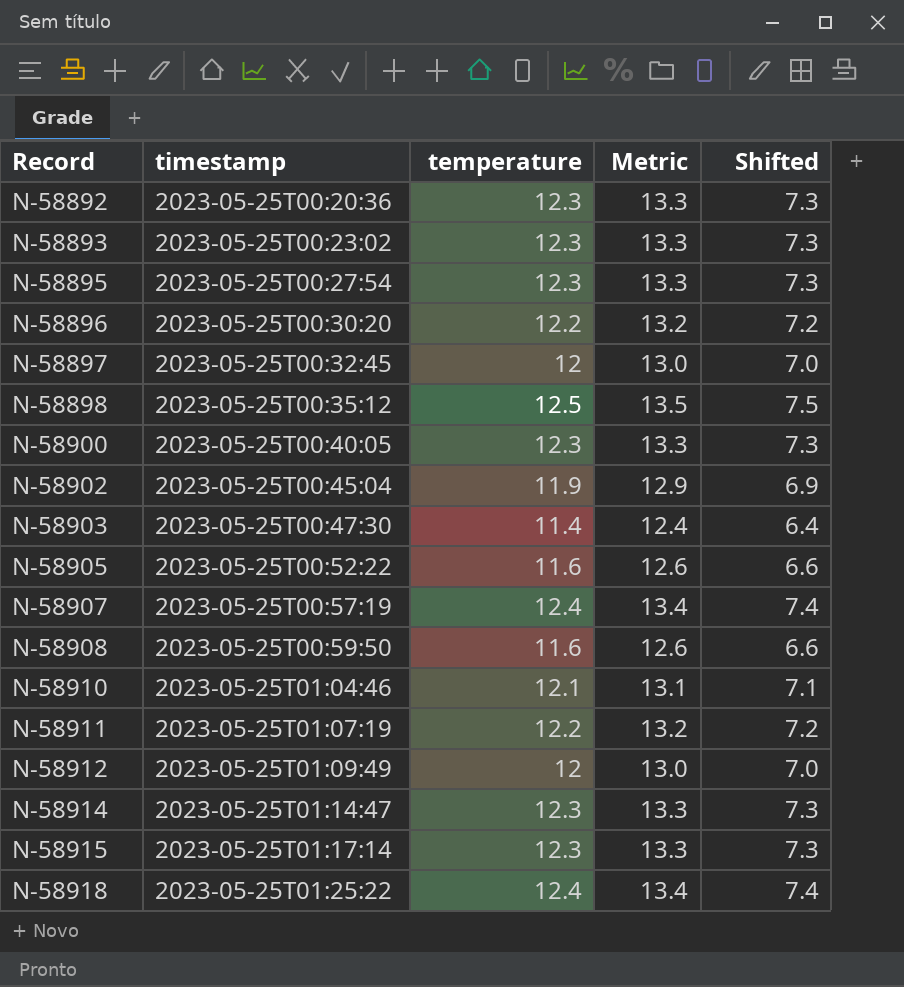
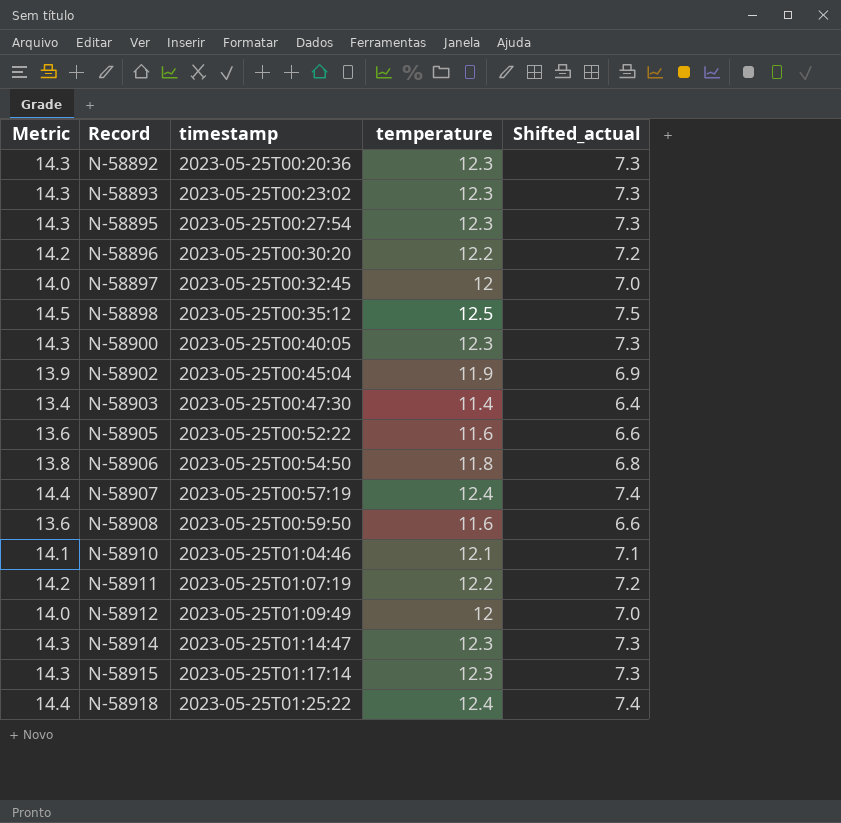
column Metric | formula: [temperature] + 1 -> [temperature] + 2
column Metric | position: 4 -> 1
column name: Shifted -> Shifted_actual
row N-58906: none -> 13.8 | 2023-05-25T00:54:50 | 11.8 | 6.8

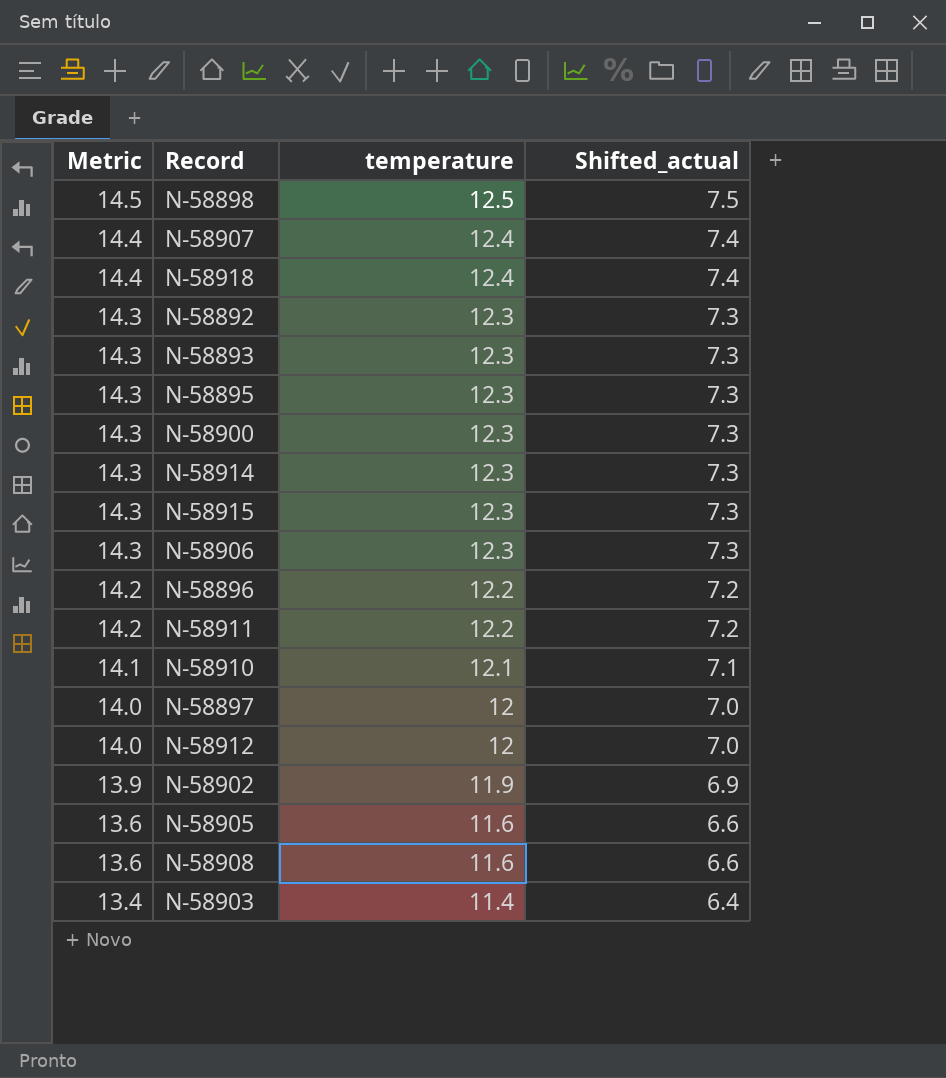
row order: Record ascending -> Metric descending
column timestamp | position: 3 -> none
N-58906 | Metric: 13.8 -> 14.3
N-58906 | temperature: 11.8 -> 12.3
N-58906 | Shifted_actual: 6.8 -> 7.3

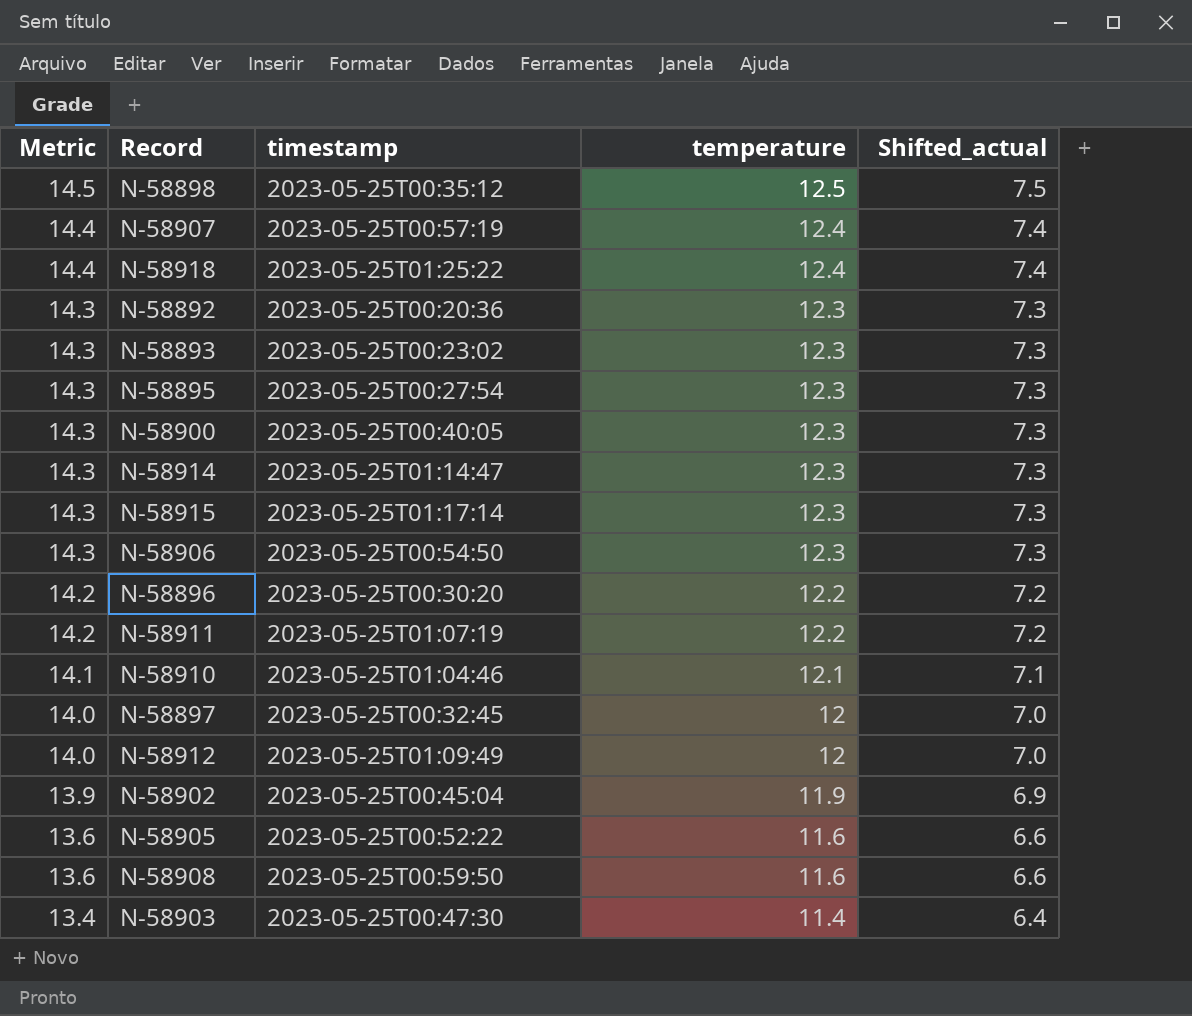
column timestamp | position: none -> 3

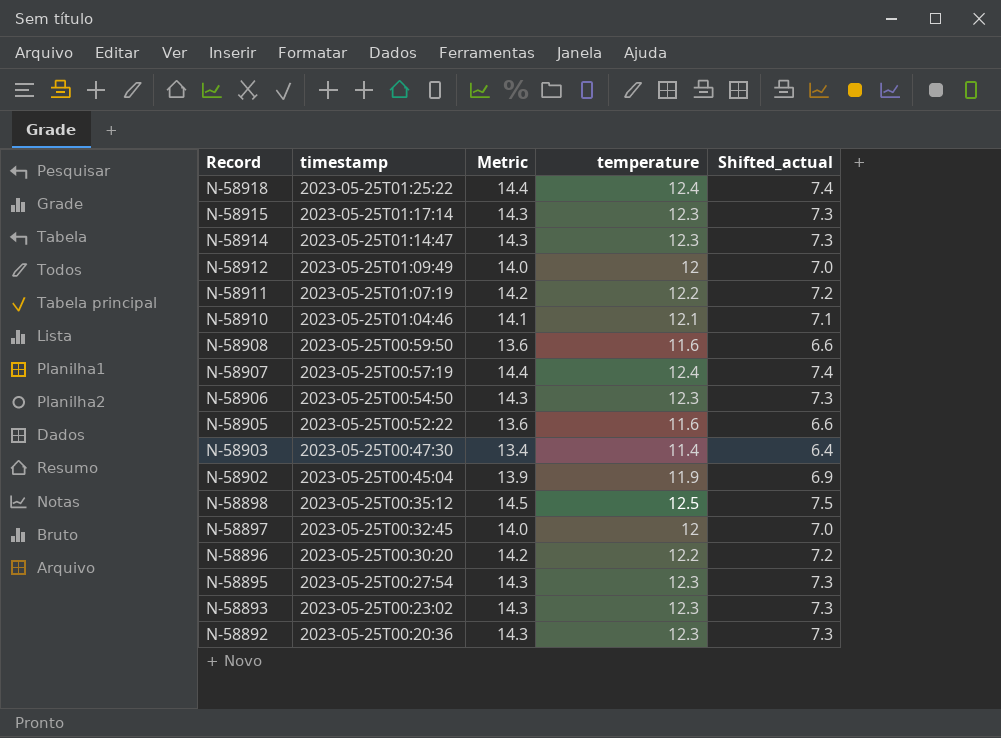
row order: Metric descending -> Record descending
column Metric | position: 1 -> 3
row N-58900: 14.3 | 2023-05-25T00:40:05 | 12.3 | 7.3 -> none

